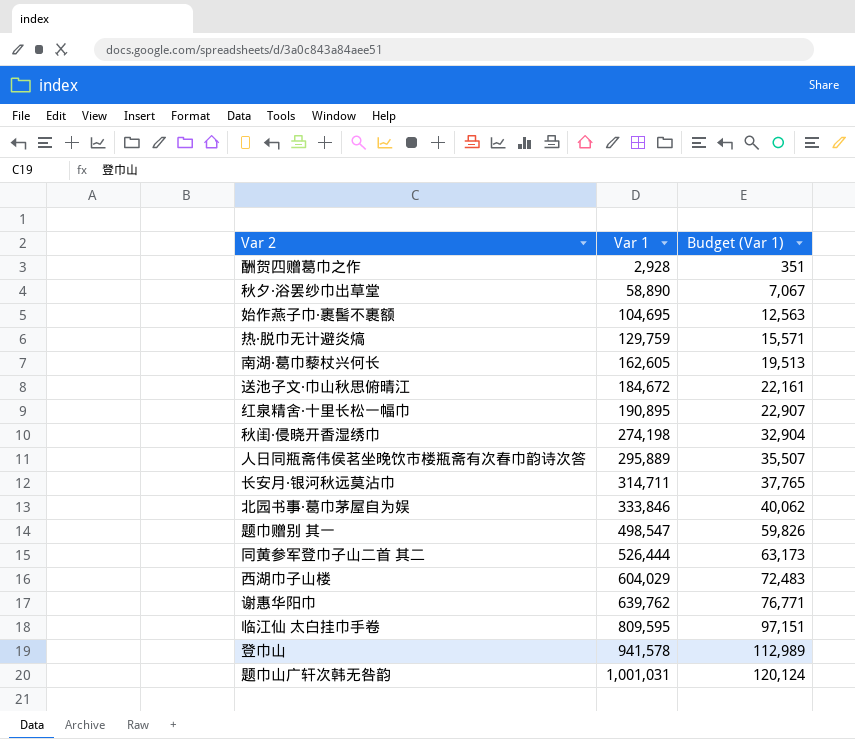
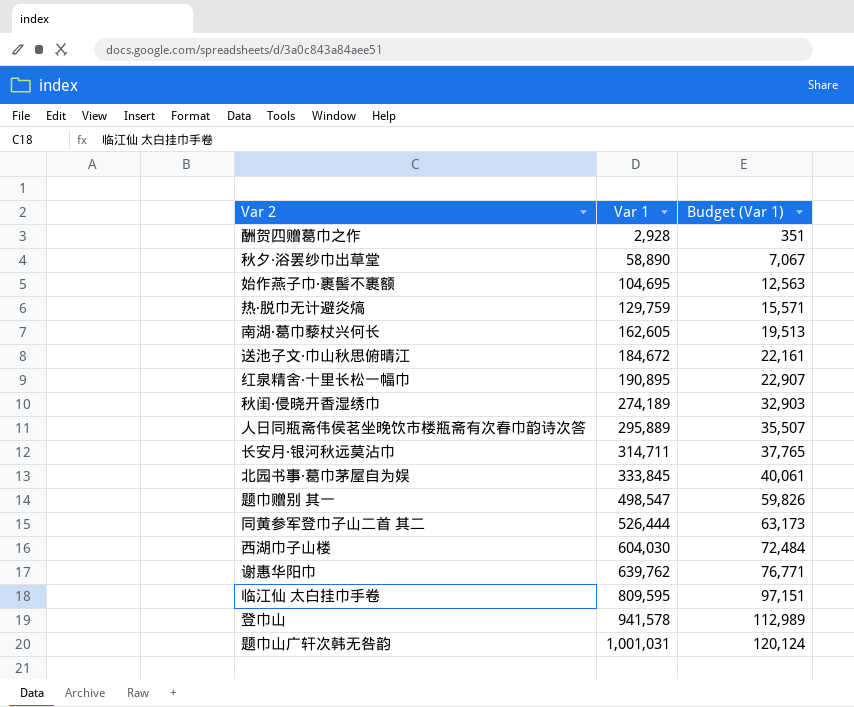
秋闺·侵晓开香湿绣巾 | Var 1: 274,198 -> 274,189
秋闺·侵晓开香湿绣巾 | Budget (Var 1): 32,904 -> 32,903
北园书事·葛巾茅屋自为娱 | Var 1: 333,846 -> 333,845
北园书事·葛巾茅屋自为娱 | Budget (Var 1): 40,062 -> 40,061
西湖巾子山楼 | Var 1: 604,029 -> 604,030
西湖巾子山楼 | Budget (Var 1): 72,483 -> 72,484

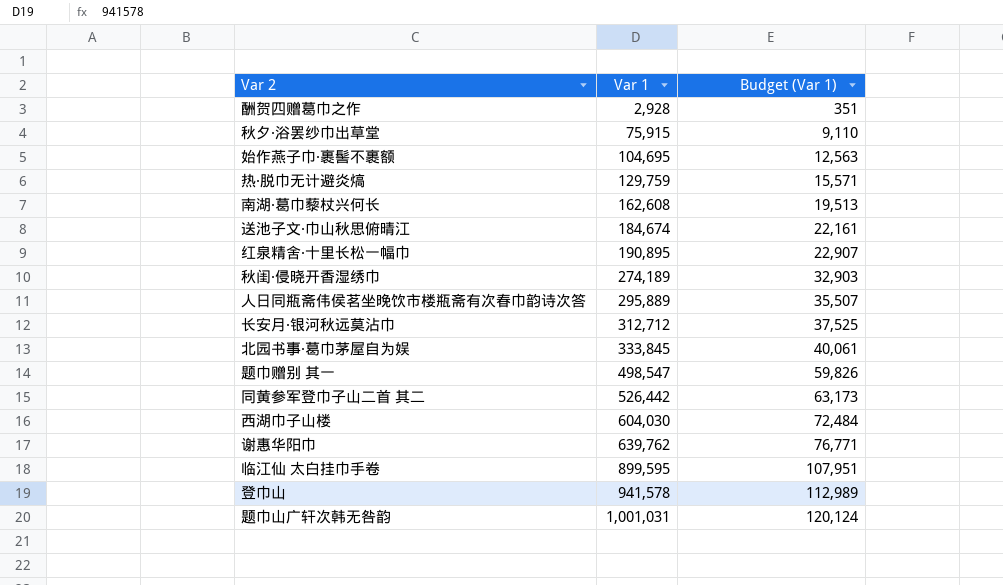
秋夕·浴罢纱巾出草堂 | Var 1: 58,890 -> 75,915
秋夕·浴罢纱巾出草堂 | Budget (Var 1): 7,067 -> 9,110
南湖·葛巾藜杖兴何长 | Var 1: 162,605 -> 162,608
送池子文·巾山秋思俯晴江 | Var 1: 184,672 -> 184,674
长安月·银河秋远莫沾巾 | Var 1: 314,711 -> 312,712
长安月·银河秋远莫沾巾 | Budget (Var 1): 37,765 -> 37,525
同黄参军登巾子山二首 其二 | Var 1: 526,444 -> 526,442
临江仙 太白挂巾手卷 | Var 1: 809,595 -> 899,595
临江仙 太白挂巾手卷 | Budget (Var 1): 97,151 -> 107,951

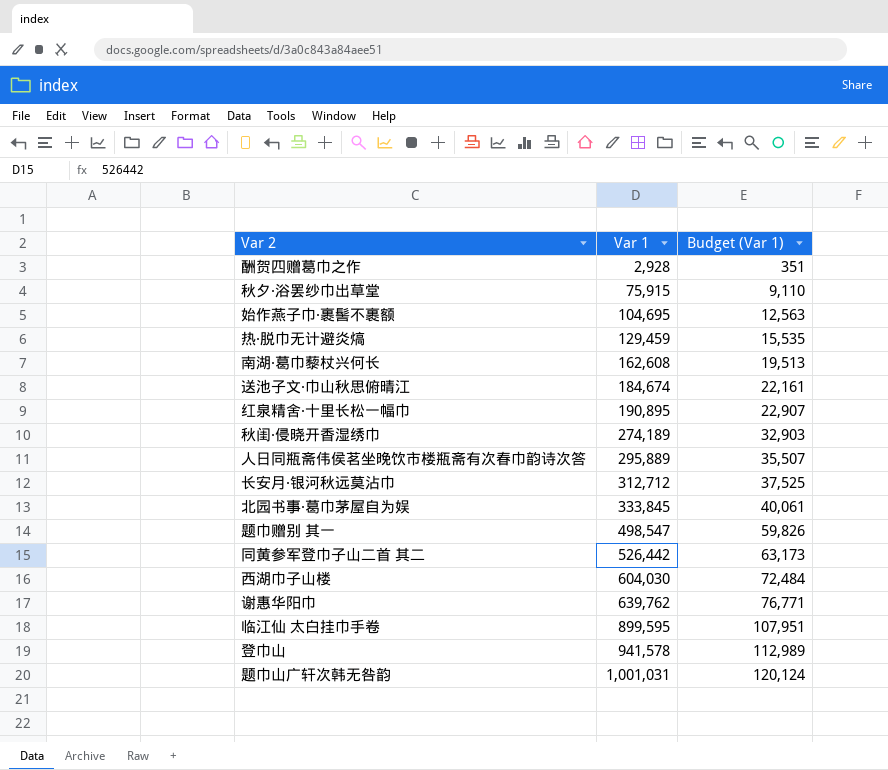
热·脱巾无计避炎熇 | Var 1: 129,759 -> 129,459
热·脱巾无计避炎熇 | Budget (Var 1): 15,571 -> 15,535

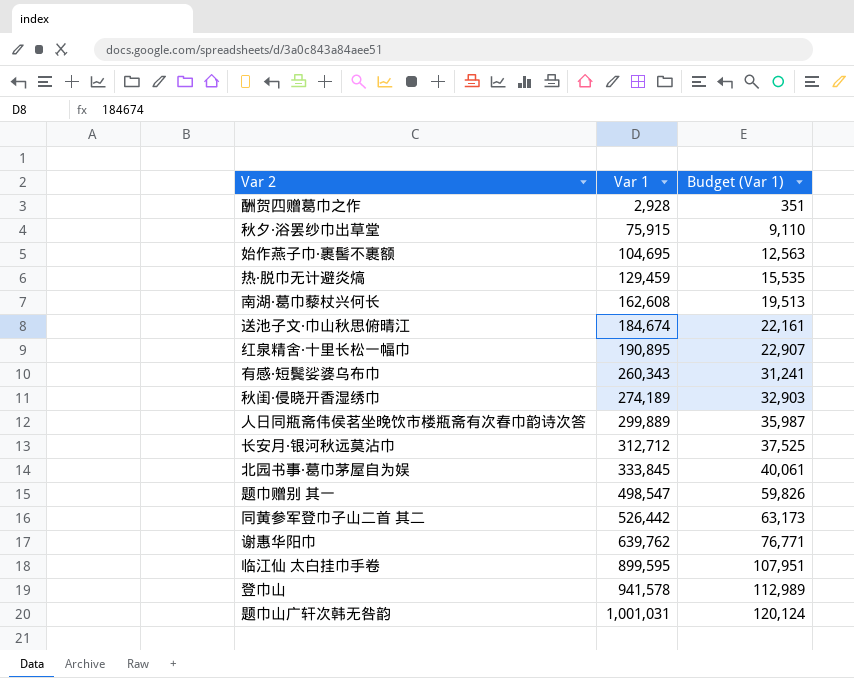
row 西湖巾子山楼: 604,030 | 72,484 -> none
row 有感·短鬓娑婆乌布巾: none -> 260,343 | 31,241
人日同瓶斋伟侯茗坐晚饮市楼瓶斋有次春巾韵诗次答 | Var 1: 295,889 -> 299,889
人日同瓶斋伟侯茗坐晚饮市楼瓶斋有次春巾韵诗次答 | Budget (Var 1): 35,507 -> 35,987

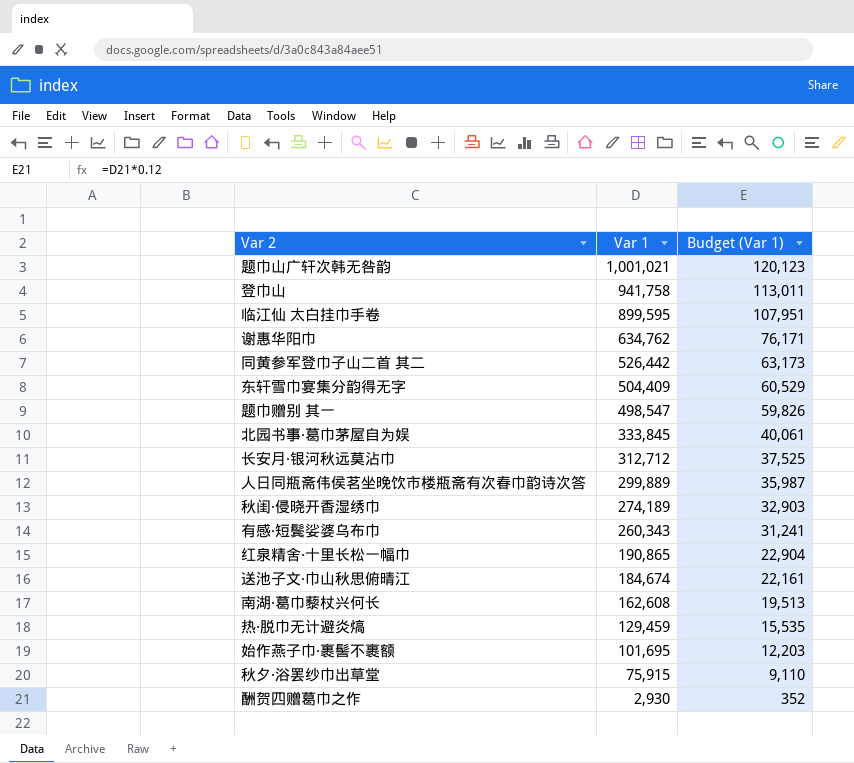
row order: Var 1 ascending -> Var 1 descending
题巾山广轩次韩无咎韵 | Var 1: 1,001,031 -> 1,001,021
题巾山广轩次韩无咎韵 | Budget (Var 1): 120,124 -> 120,123
登巾山 | Var 1: 941,578 -> 941,758
登巾山 | Budget (Var 1): 112,989 -> 113,011
谢惠华阳巾 | Var 1: 639,762 -> 634,762
谢惠华阳巾 | Budget (Var 1): 76,771 -> 76,171
row 东轩雪巾宴集分韵得无字: none -> 504,409 | 60,529
红泉精舍·十里长松一幅巾 | Var 1: 190,895 -> 190,865
红泉精舍·十里长松一幅巾 | Budget (Var 1): 22,907 -> 22,904
始作燕子巾·裹髻不裹额 | Var 1: 104,695 -> 101,695
始作燕子巾·裹髻不裹额 | Budget (Var 1): 12,563 -> 12,203
酬贺四赠葛巾之作 | Var 1: 2,928 -> 2,930
酬贺四赠葛巾之作 | Budget (Var 1): 351 -> 352

